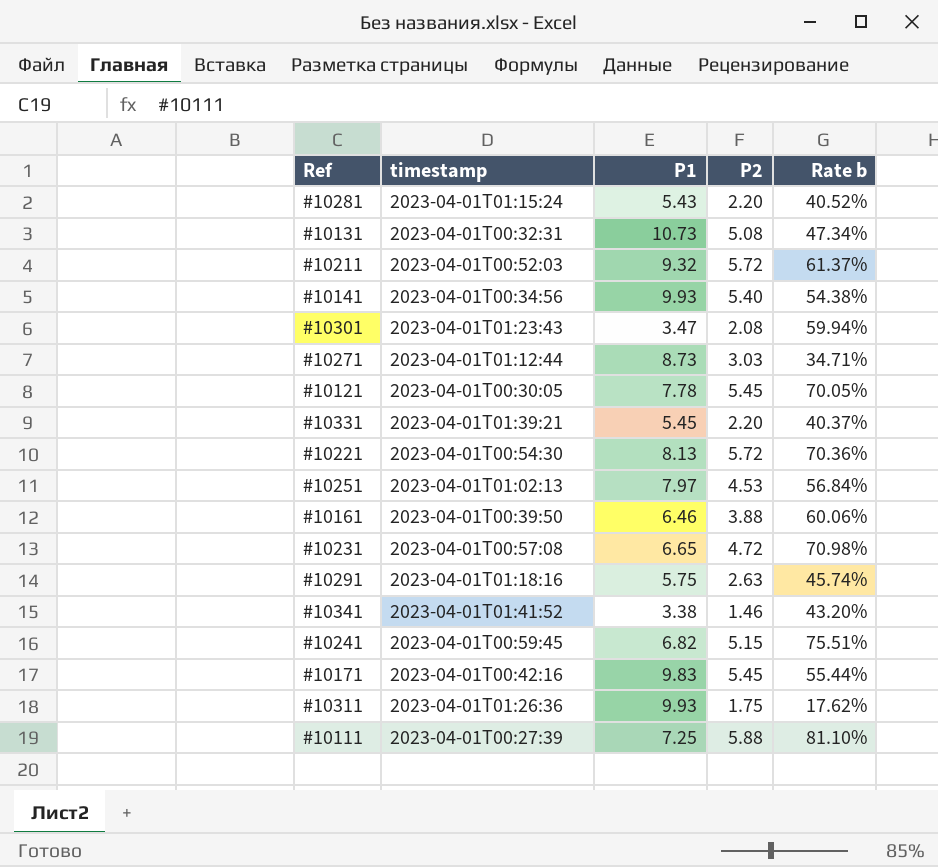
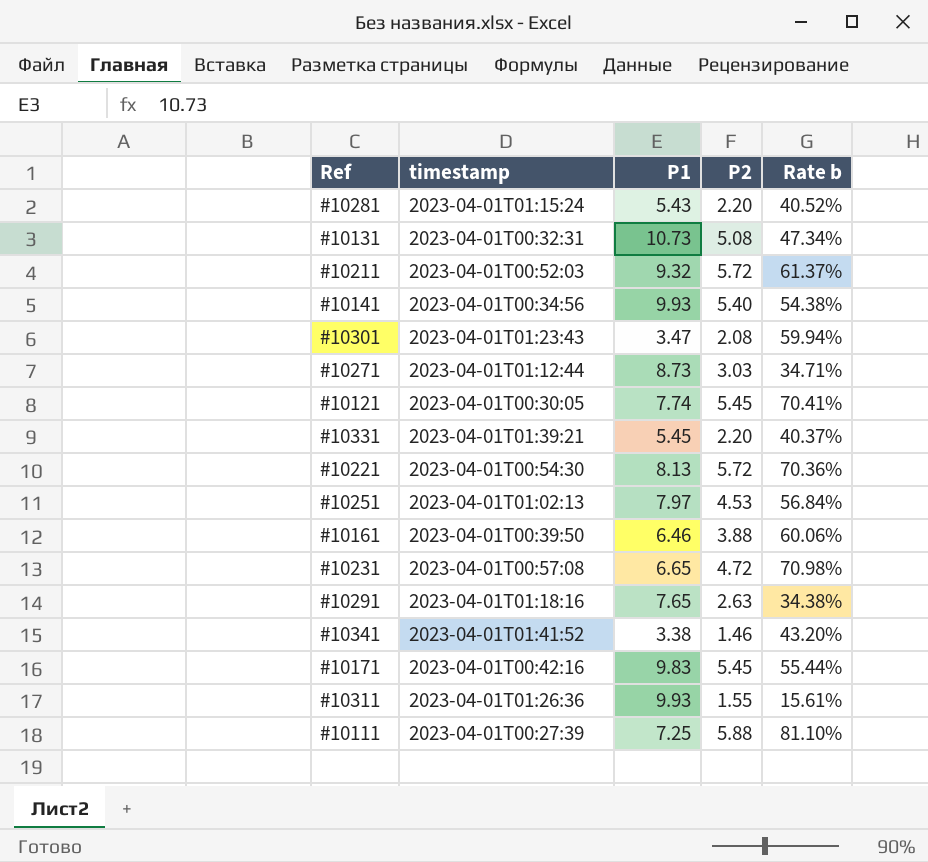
row #10241: 2023-04-01T00:59:45 | 6.82 | 5.15 | 75.51% -> none
#10121 | P1: 7.78 -> 7.74
#10121 | Rate b: 70.05% -> 70.41%
#10291 | P1: 5.75 -> 7.65
#10291 | Rate b: 45.74% -> 34.38%
#10311 | P2: 1.75 -> 1.55
#10311 | Rate b: 17.62% -> 15.61%

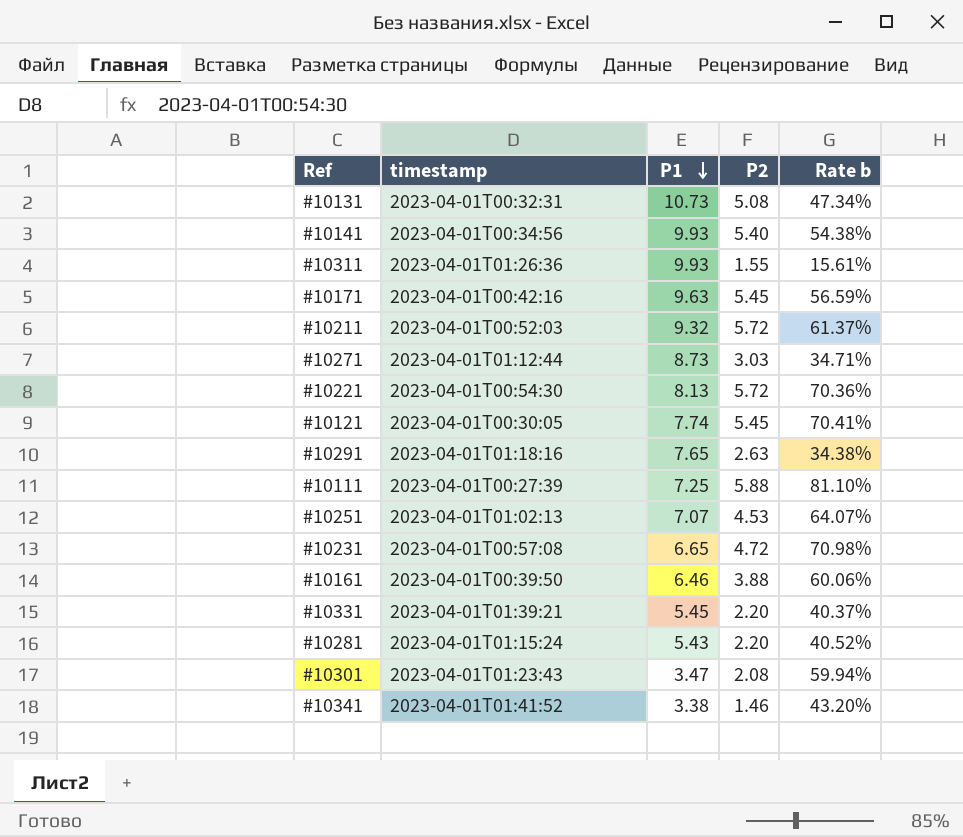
row order: none -> P1 descending
#10171 | P1: 9.83 -> 9.63
#10171 | Rate b: 55.44% -> 56.59%
#10251 | P1: 7.97 -> 7.07
#10251 | Rate b: 56.84% -> 64.07%

